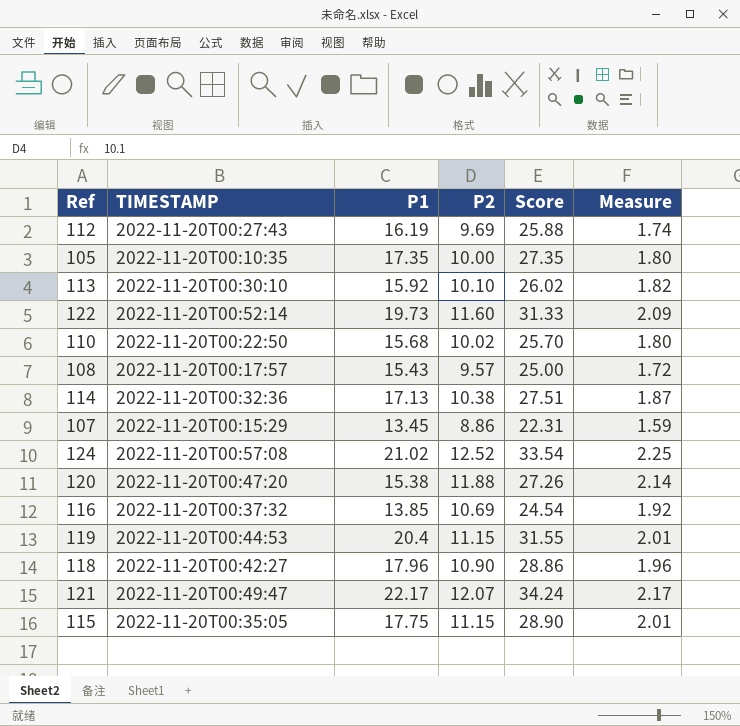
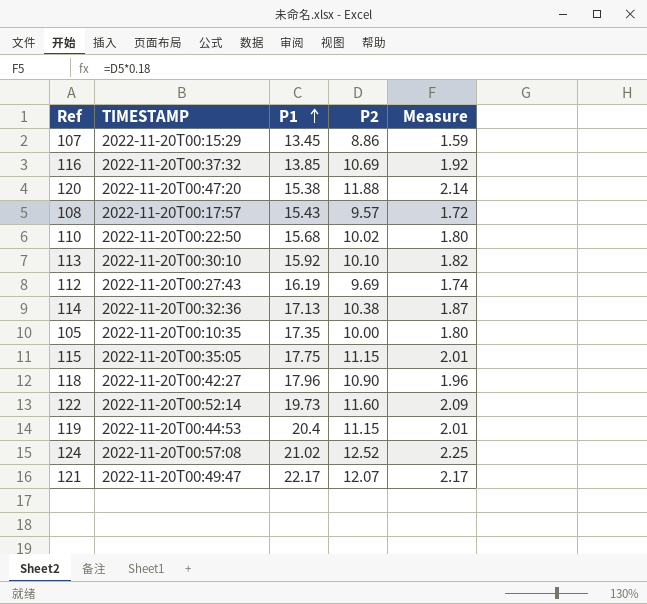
row order: none -> P1 ascending
column Score | formula: [P1] + [P2] -> none

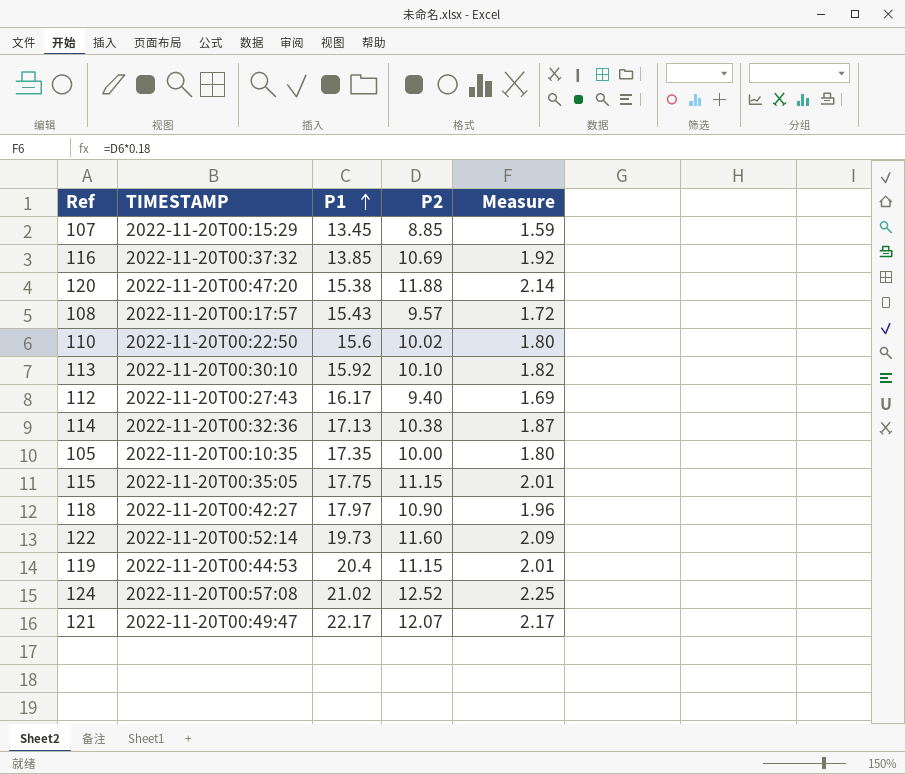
107 | P2: 8.86 -> 8.85
110 | P1: 15.68 -> 15.6
112 | P1: 16.19 -> 16.17
112 | P2: 9.69 -> 9.40
112 | Measure: 1.74 -> 1.69
118 | P1: 17.96 -> 17.97

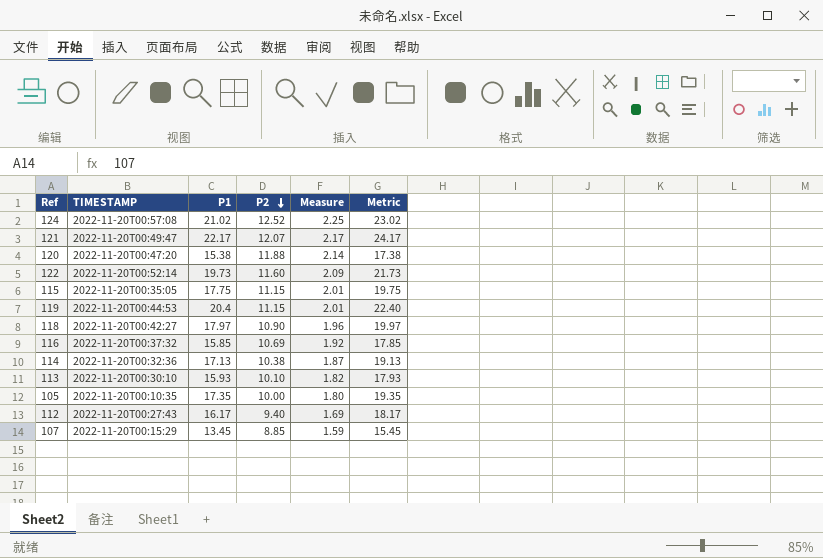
row order: P1 ascending -> P2 descending
column Metric | formula: none -> [P1] + 2
row 108: 2022-11-20T00:17:57 | 15.43 | 9.57 | 1.72 -> none
row 110: 2022-11-20T00:22:50 | 15.6 | 10.02 | 1.80 -> none
116 | P1: 13.85 -> 15.85
113 | P1: 15.92 -> 15.93

